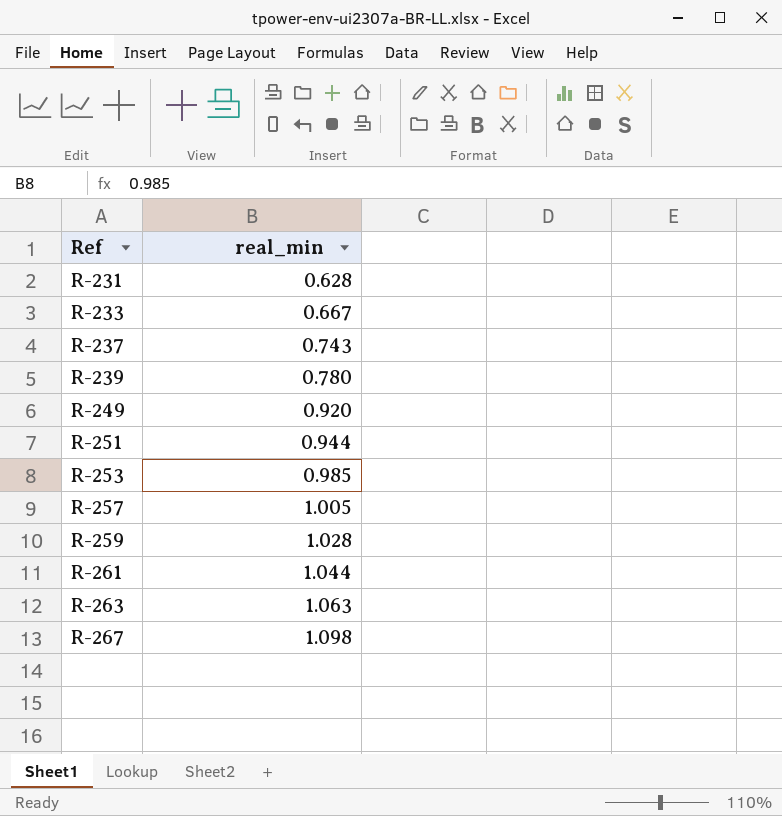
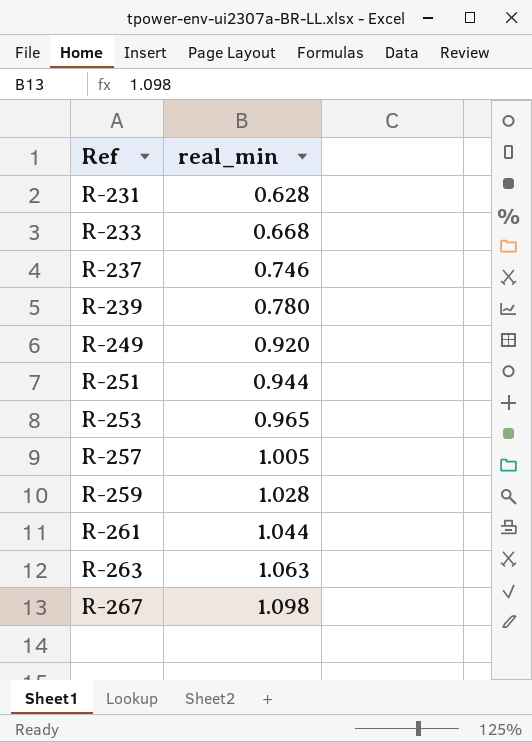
R-233 | real_min: 0.667 -> 0.668
R-237 | real_min: 0.743 -> 0.746
R-253 | real_min: 0.985 -> 0.965

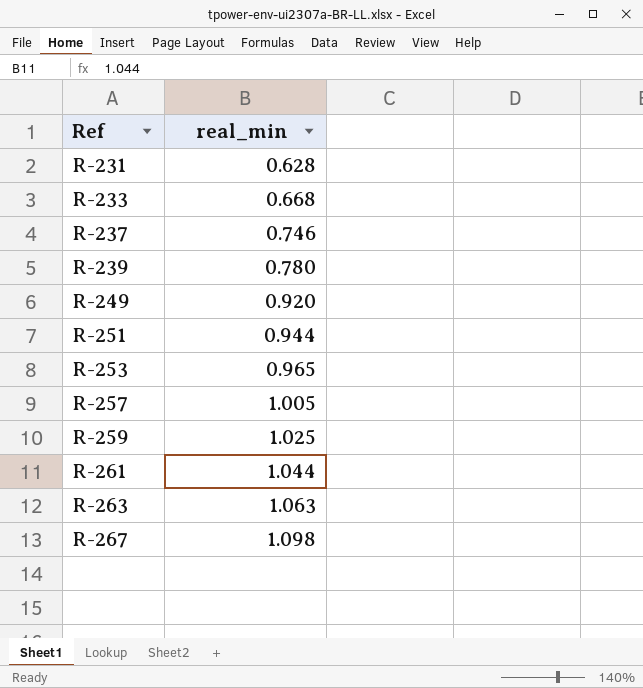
R-259 | real_min: 1.028 -> 1.025

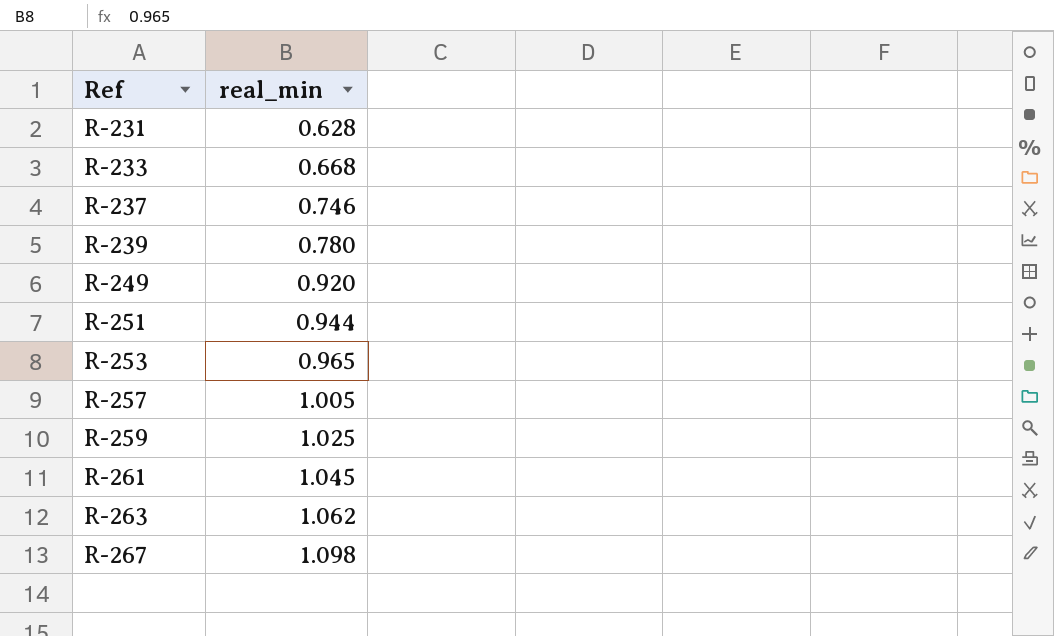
R-261 | real_min: 1.044 -> 1.045
R-263 | real_min: 1.063 -> 1.062

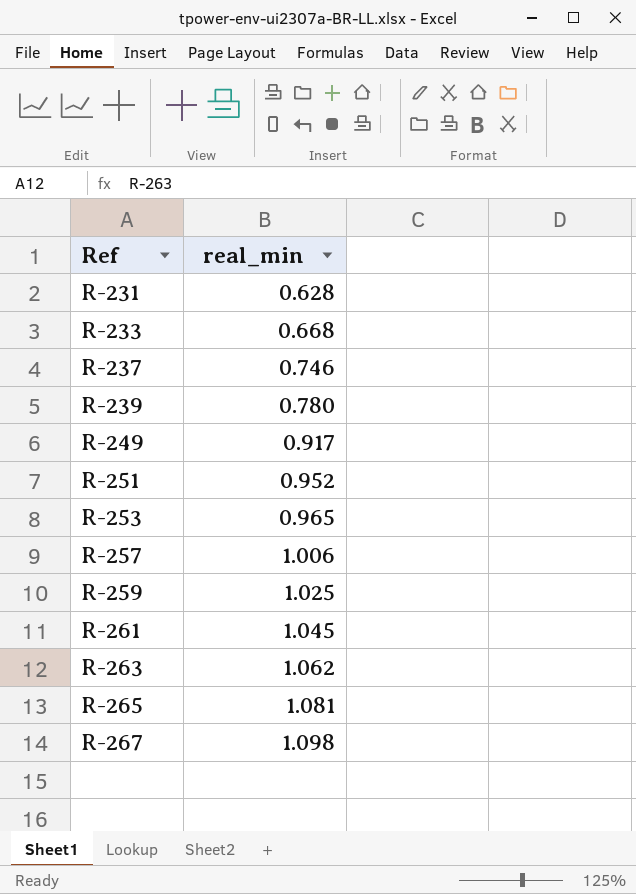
R-249 | real_min: 0.920 -> 0.917
R-251 | real_min: 0.944 -> 0.952
R-257 | real_min: 1.005 -> 1.006
row R-265: none -> 1.081

